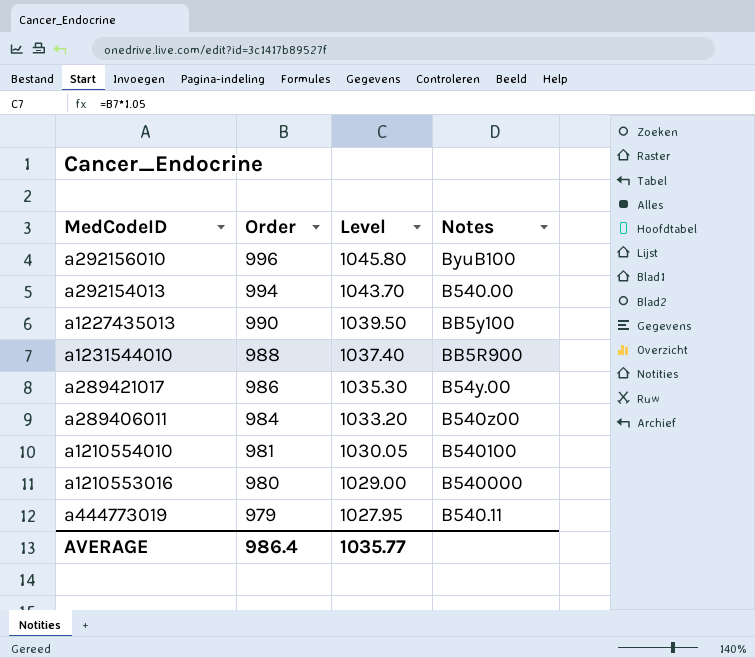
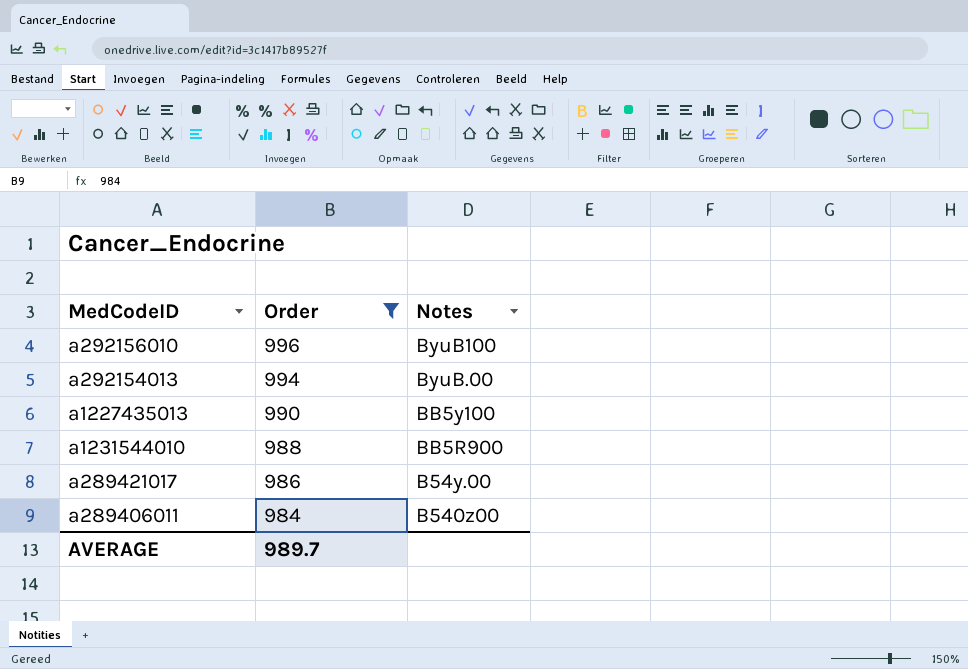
filter: none -> Order >= 984
column Level | formula: [Order] * 1.05 -> none
a292154013 | Notes: B540.00 -> ByuB.00
AVERAGE | Order: 986.4 -> 989.7

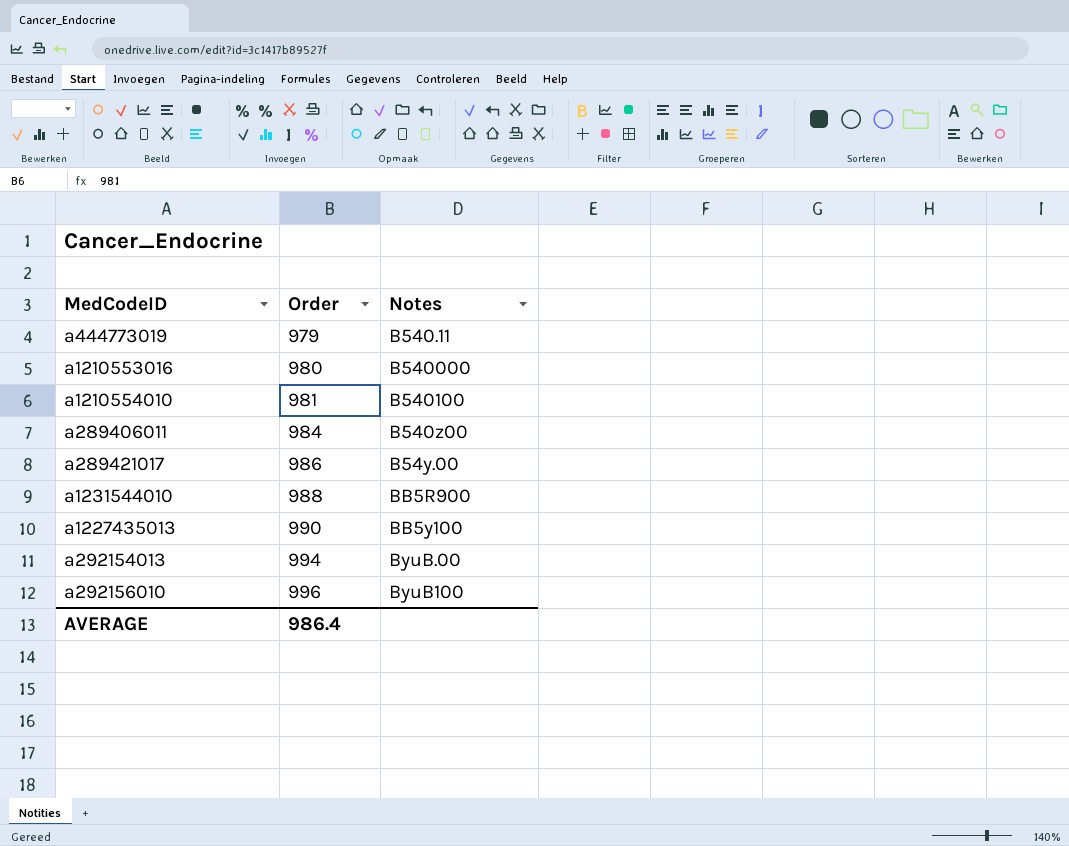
filter: Order >= 984 -> none
row order: Order descending -> Order ascending
AVERAGE | Order: 989.7 -> 986.4

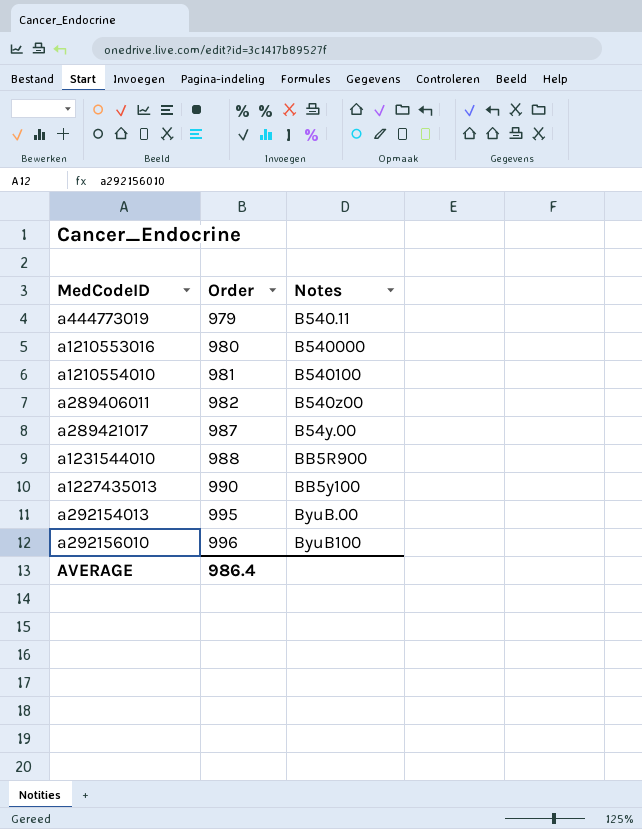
a289406011 | Order: 984 -> 982
a289421017 | Order: 986 -> 987
a292154013 | Order: 994 -> 995

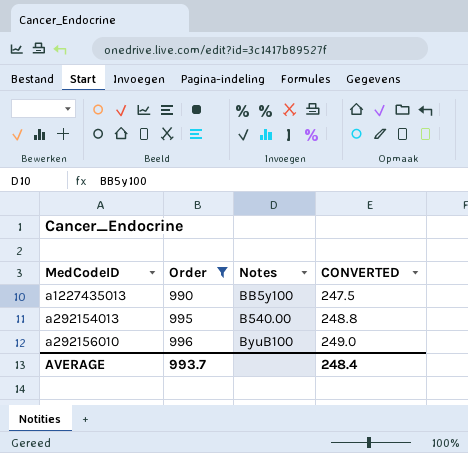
filter: none -> Order >= 990
column CONVERTED | formula: none -> [Order] * 0.25
a292154013 | Notes: ByuB.00 -> B540.00
AVERAGE | Order: 986.4 -> 993.7

